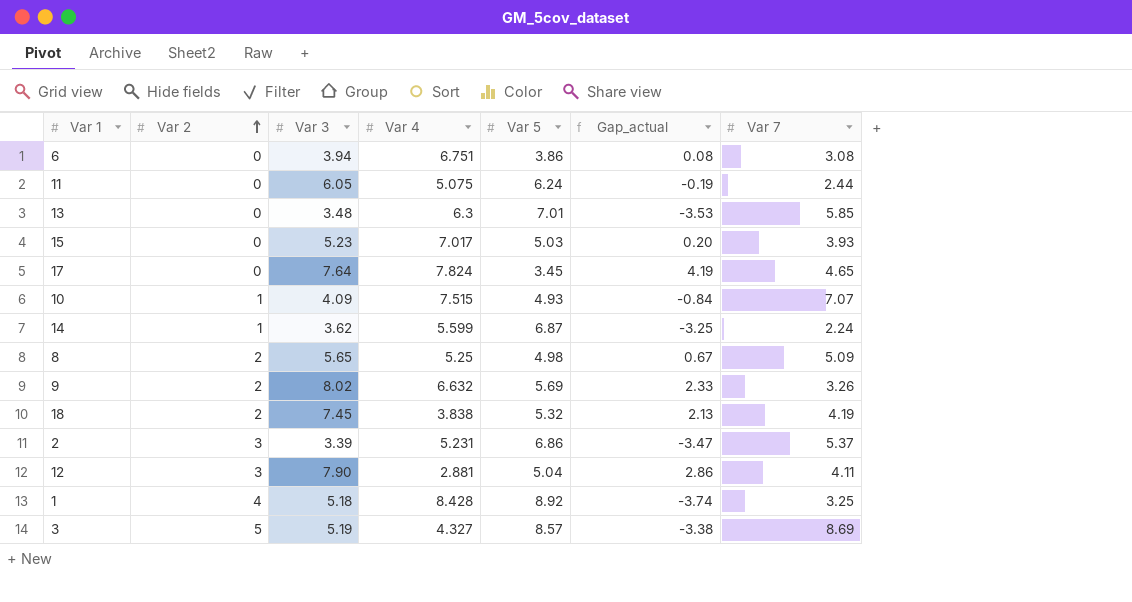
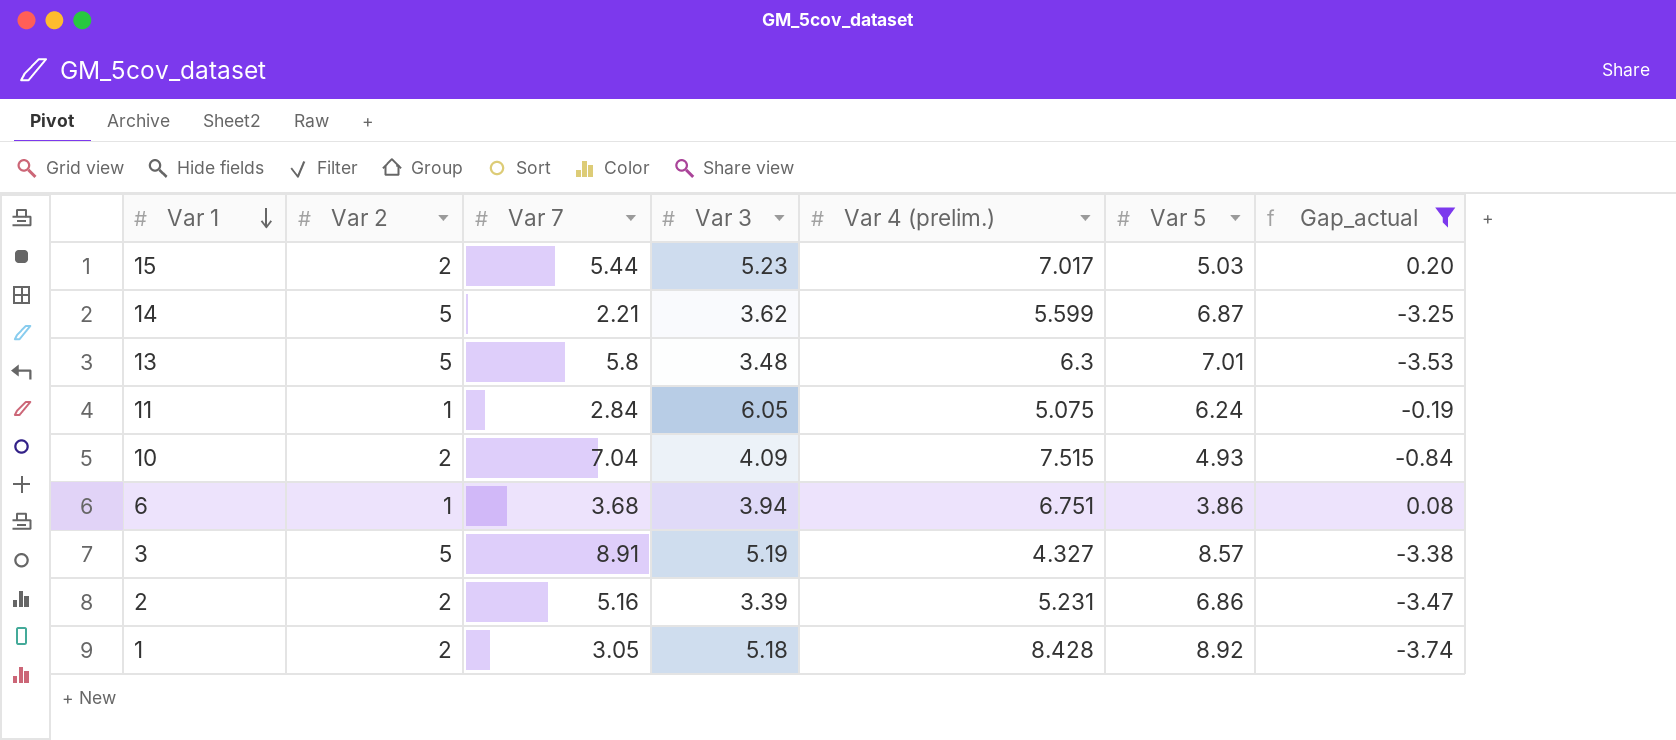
filter: none -> Gap_actual <= 0.20
row order: Var 2 ascending -> Var 1 descending
column Var 7 | position: 7 -> 3
column name: Var 4 -> Var 4 (prelim.)
15 | Var 2: 0 -> 2
15 | Var 7: 3.93 -> 5.44
14 | Var 2: 1 -> 5
14 | Var 7: 2.24 -> 2.21
13 | Var 2: 0 -> 5
13 | Var 7: 5.85 -> 5.8
11 | Var 2: 0 -> 1
11 | Var 7: 2.44 -> 2.84
10 | Var 2: 1 -> 2
10 | Var 7: 7.07 -> 7.04
6 | Var 2: 0 -> 1
6 | Var 7: 3.08 -> 3.68
3 | Var 7: 8.69 -> 8.91
2 | Var 2: 3 -> 2
2 | Var 7: 5.37 -> 5.16
1 | Var 2: 4 -> 2
1 | Var 7: 3.25 -> 3.05

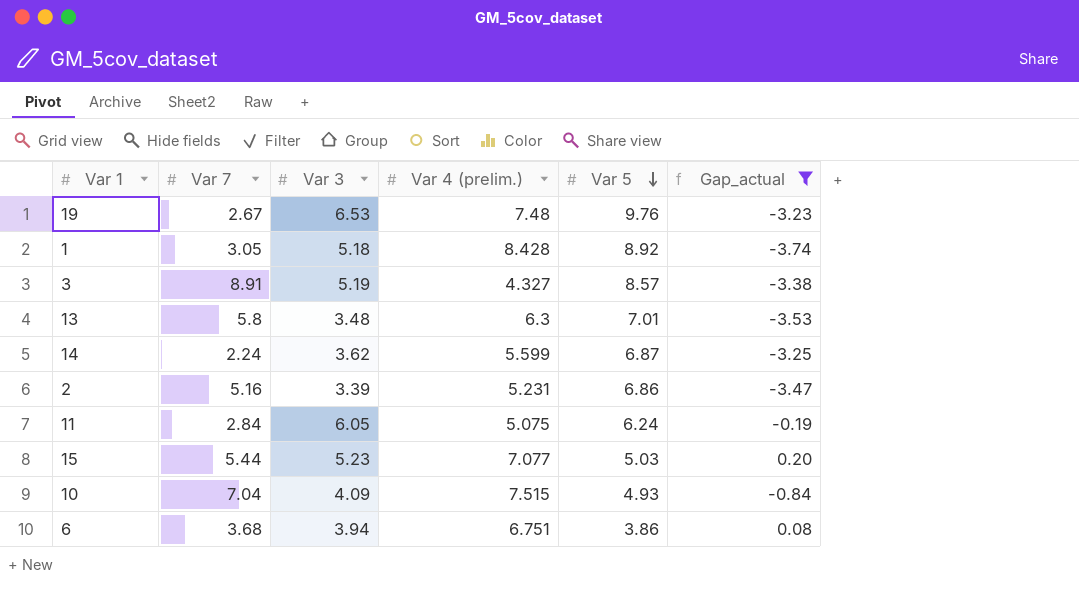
row order: Var 1 descending -> Var 5 descending
column Var 2 | position: 2 -> none
row 19: none -> 2.67 | 6.53 | 7.48 | 9.76 | -3.23
14 | Var 7: 2.21 -> 2.24
15 | Var 4 (prelim.): 7.017 -> 7.077

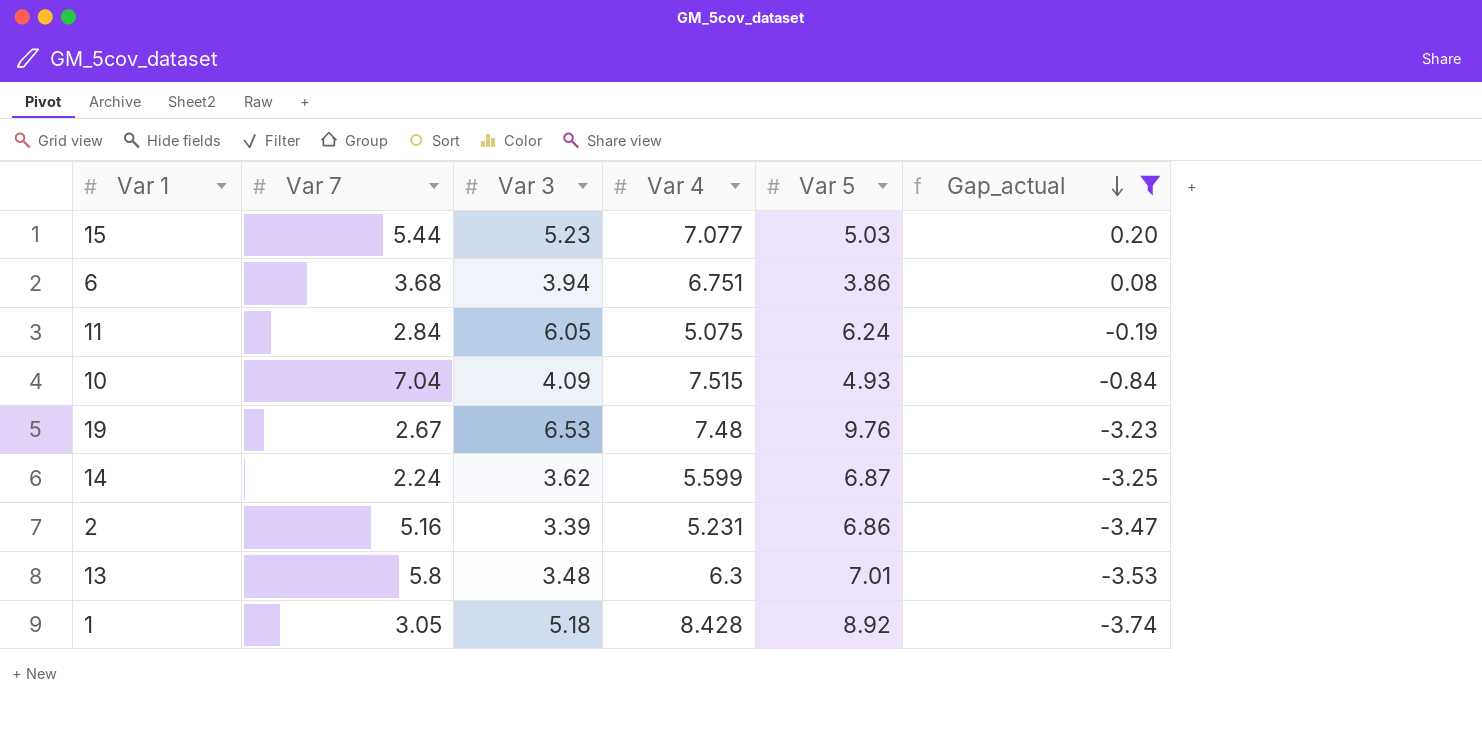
row order: Var 5 descending -> Gap_actual descending
column name: Var 4 (prelim.) -> Var 4
row 3: 8.91 | 5.19 | 4.327 | 8.57 | -3.38 -> none

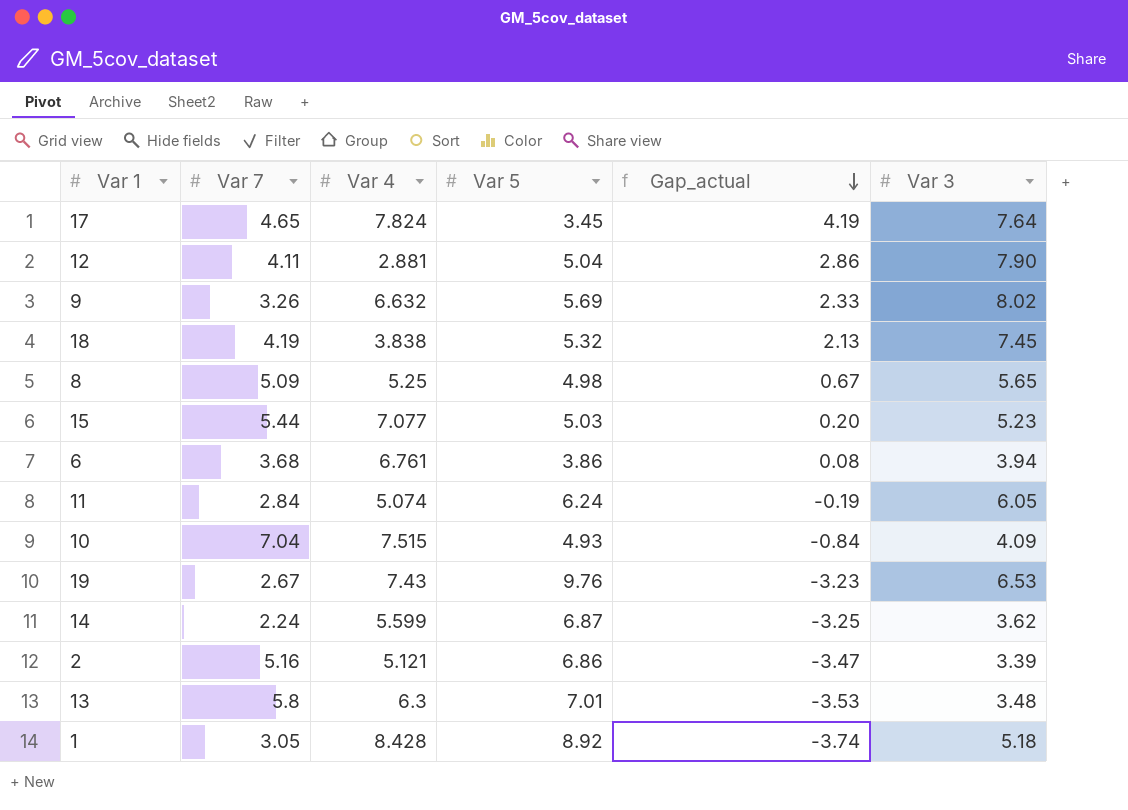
filter: Gap_actual <= 0.20 -> none
column Var 3 | position: 3 -> 6
6 | Var 4: 6.751 -> 6.761
11 | Var 4: 5.075 -> 5.074
19 | Var 4: 7.48 -> 7.43
2 | Var 4: 5.231 -> 5.121

